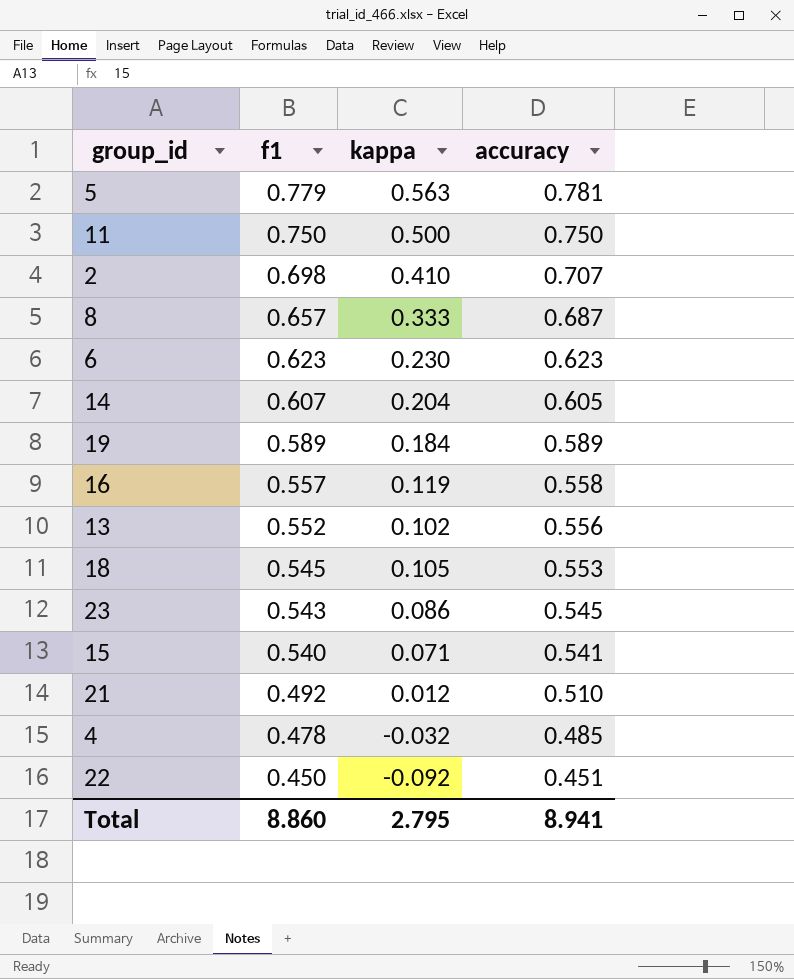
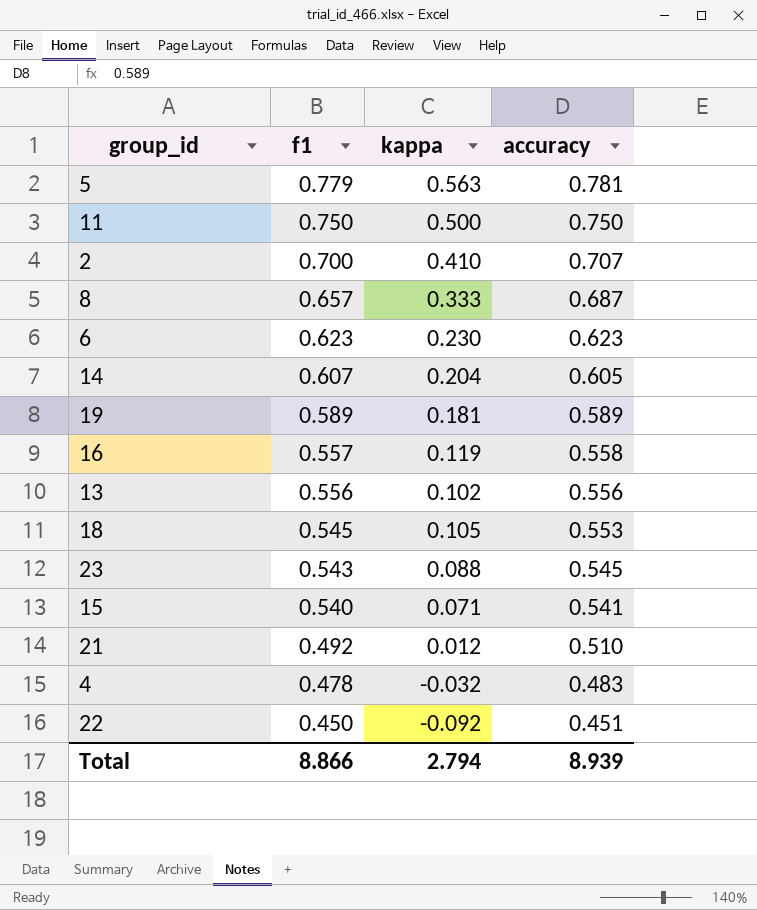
2 | f1: 0.698 -> 0.700
19 | kappa: 0.184 -> 0.181
13 | f1: 0.552 -> 0.556
23 | kappa: 0.086 -> 0.088
4 | accuracy: 0.485 -> 0.483
Total | f1: 8.860 -> 8.866
Total | kappa: 2.795 -> 2.794
Total | accuracy: 8.941 -> 8.939

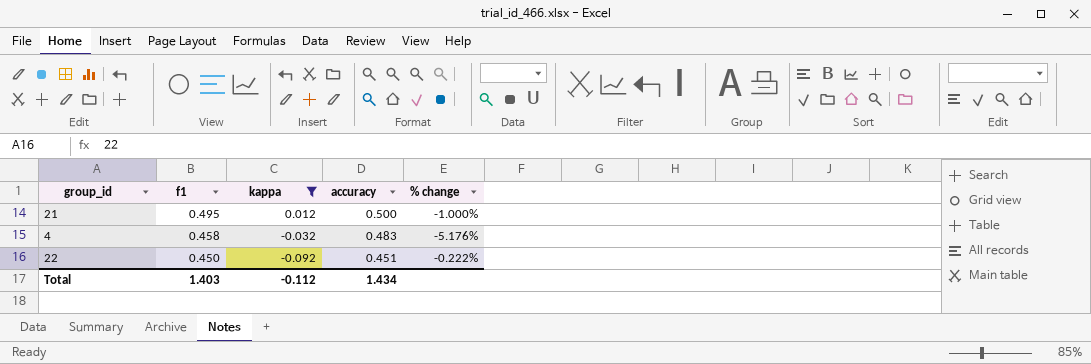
filter: none -> kappa <= 0.012
column % change | formula: none -> ([f1] - [accuracy]) / [accuracy]
21 | f1: 0.492 -> 0.495
21 | accuracy: 0.510 -> 0.500
4 | f1: 0.478 -> 0.458
Total | f1: 8.866 -> 1.403
Total | kappa: 2.794 -> -0.112
Total | accuracy: 8.939 -> 1.434

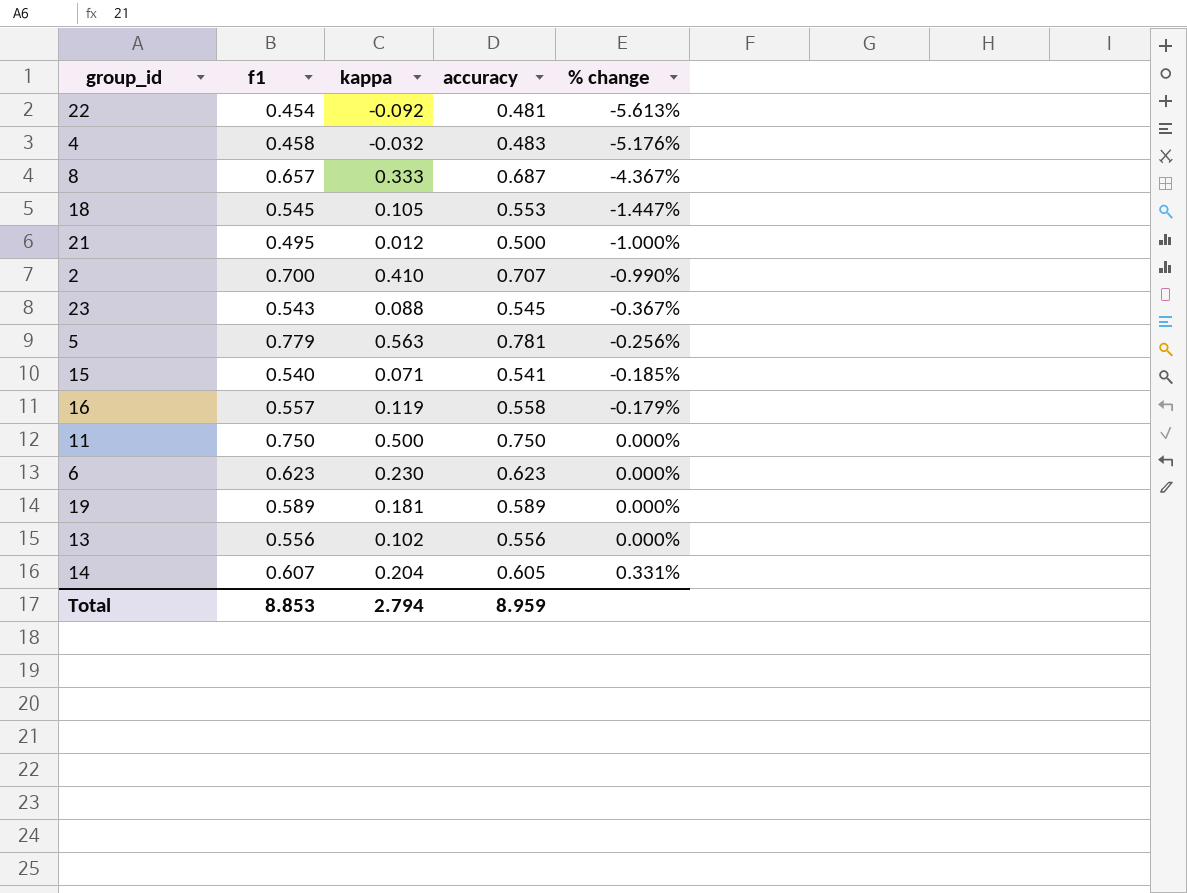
filter: kappa <= 0.012 -> none
row order: f1 descending -> % change ascending
22 | f1: 0.450 -> 0.454
22 | accuracy: 0.451 -> 0.481
22 | % change: -0.222% -> -5.613%
Total | f1: 1.403 -> 8.853
Total | kappa: -0.112 -> 2.794
Total | accuracy: 1.434 -> 8.959

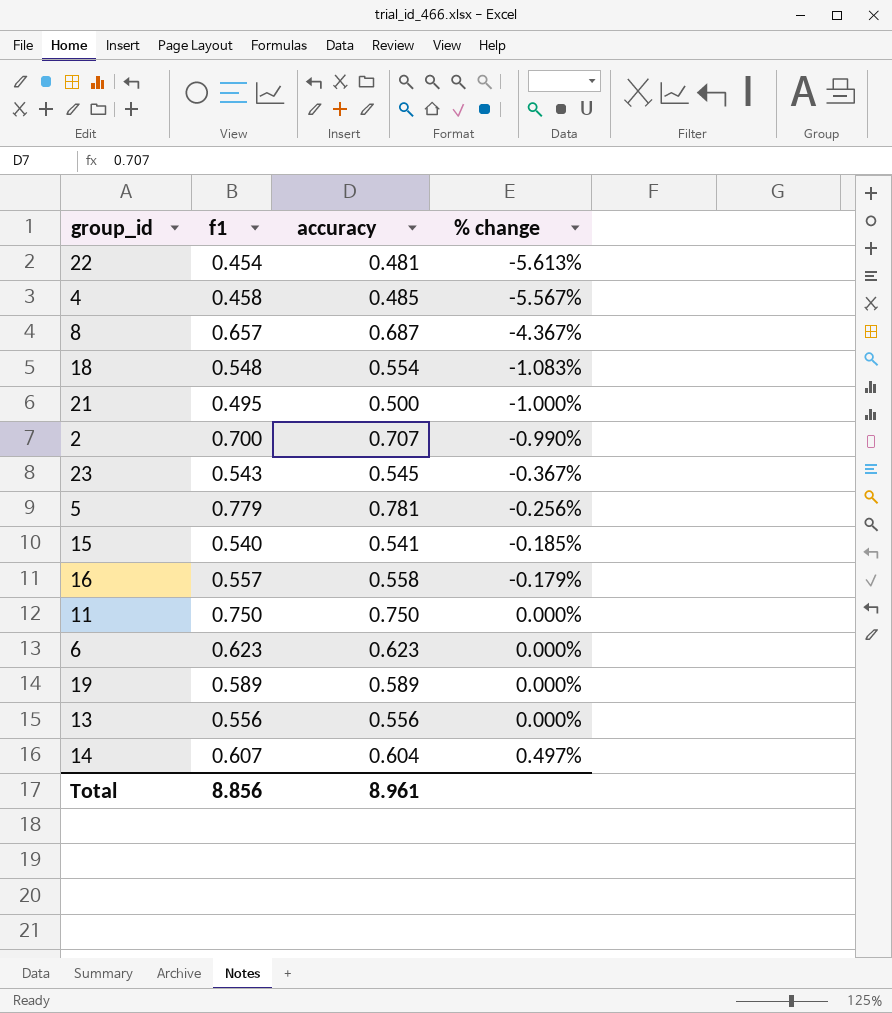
column kappa | position: 3 -> none
4 | accuracy: 0.483 -> 0.485
4 | % change: -5.176% -> -5.567%
18 | f1: 0.545 -> 0.548
18 | accuracy: 0.553 -> 0.554
18 | % change: -1.447% -> -1.083%
14 | accuracy: 0.605 -> 0.604
14 | % change: 0.331% -> 0.497%
Total | f1: 8.853 -> 8.856
Total | accuracy: 8.959 -> 8.961

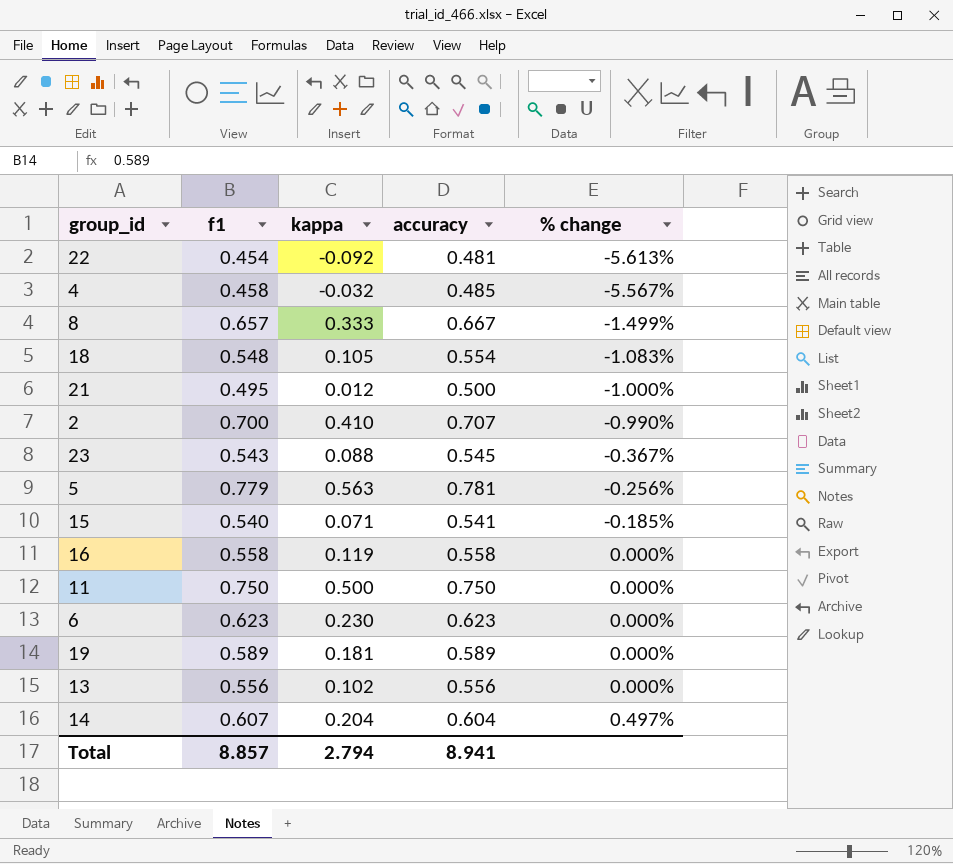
column kappa | position: none -> 3
8 | accuracy: 0.687 -> 0.667
8 | % change: -4.367% -> -1.499%
16 | f1: 0.557 -> 0.558
16 | % change: -0.179% -> 0.000%
Total | f1: 8.856 -> 8.857
Total | accuracy: 8.961 -> 8.941

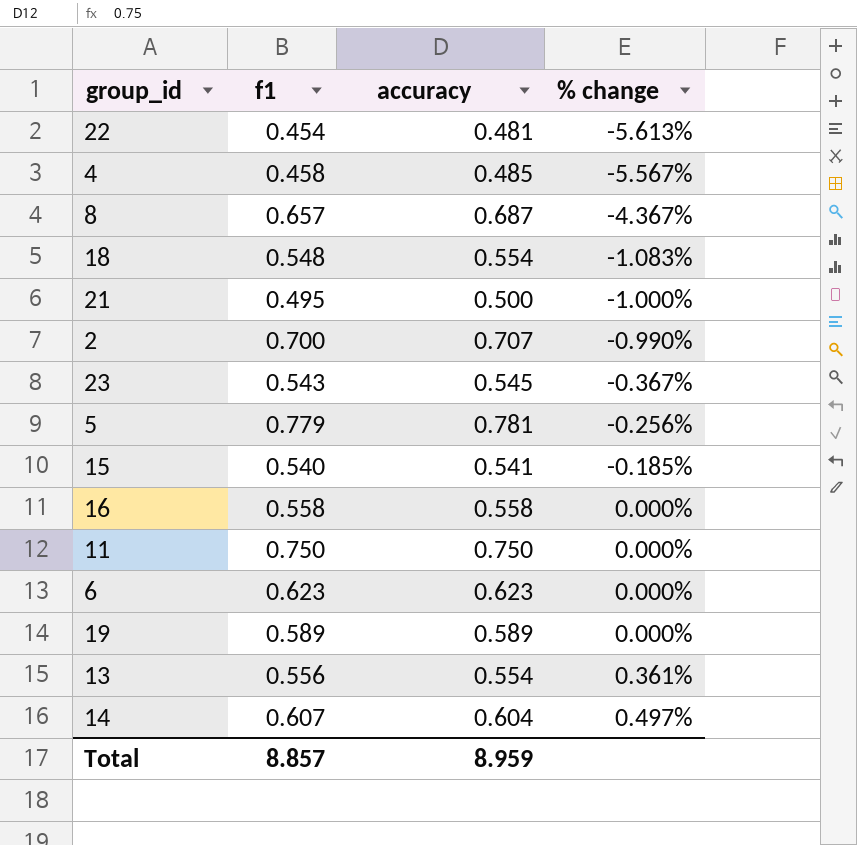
column kappa | position: 3 -> none
8 | accuracy: 0.667 -> 0.687
8 | % change: -1.499% -> -4.367%
13 | accuracy: 0.556 -> 0.554
13 | % change: 0.000% -> 0.361%
Total | accuracy: 8.941 -> 8.959

